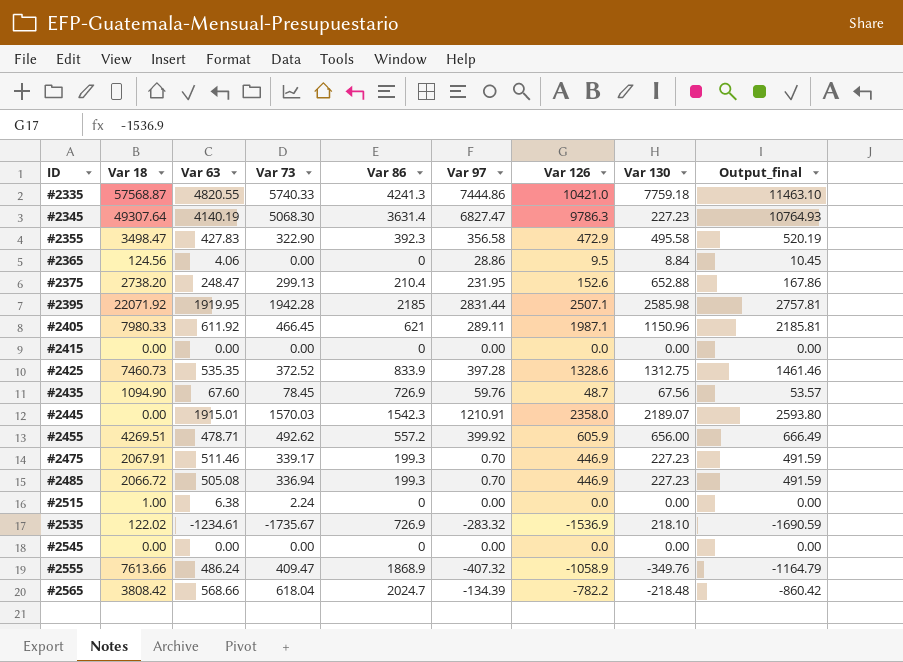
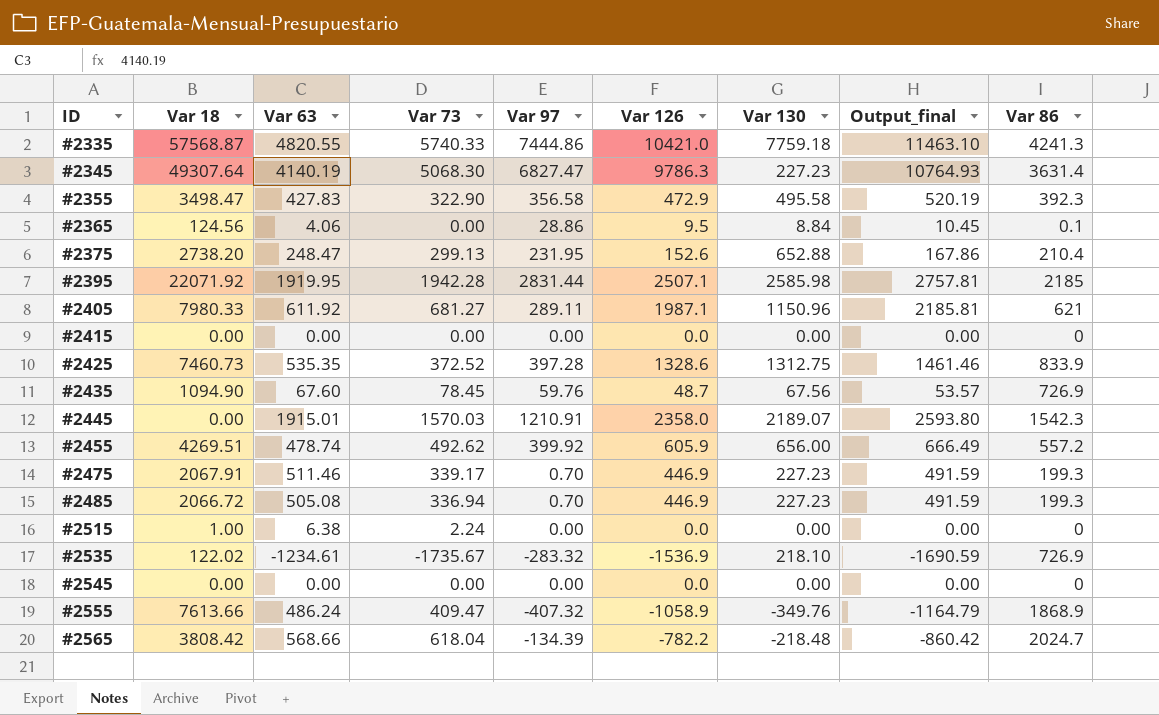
column Var 86 | position: 5 -> 9
#2365 | Var 86: 0 -> 0.1
#2405 | Var 73: 466.45 -> 681.27
#2455 | Var 63: 478.71 -> 478.74

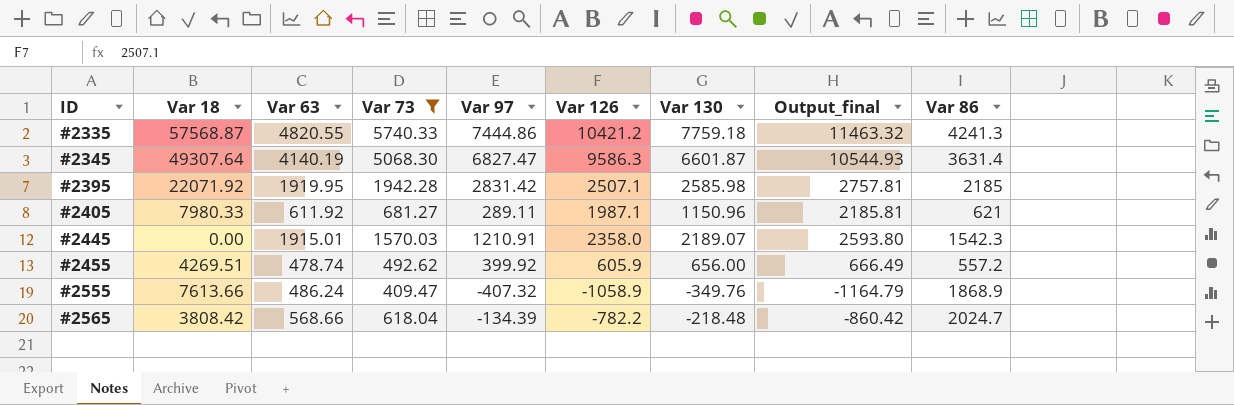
filter: none -> Var 73 >= 409.47
#2335 | Var 126: 10421.0 -> 10421.2
#2335 | Output_final: 11463.10 -> 11463.32
#2345 | Var 126: 9786.3 -> 9586.3
#2345 | Var 130: 227.23 -> 6601.87
#2345 | Output_final: 10764.93 -> 10544.93
#2395 | Var 97: 2831.44 -> 2831.42

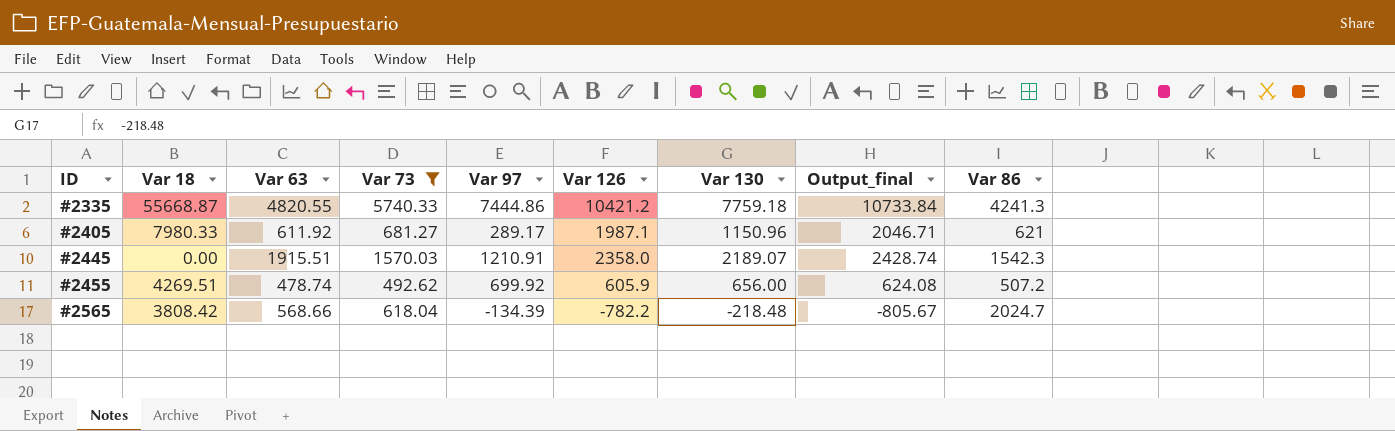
column Output_final | formula: [Var 126] * 1.1 -> [Var 126] * 1.03
row #2345: 49307.64 | 4140.19 | 5068.30 | 6827.47 | 9586.3 | 6601.87 | 10544.93 | 3631.4 -> none
row #2395: 22071.92 | 1919.95 | 1942.28 | 2831.42 | 2507.1 | 2585.98 | 2757.81 | 2185 -> none
row #2555: 7613.66 | 486.24 | 409.47 | -407.32 | -1058.9 | -349.76 | -1164.79 | 1868.9 -> none
#2335 | Var 18: 57568.87 -> 55668.87
#2405 | Var 97: 289.11 -> 289.17
#2445 | Var 63: 1915.01 -> 1915.51
#2455 | Var 97: 399.92 -> 699.92
#2455 | Var 86: 557.2 -> 507.2

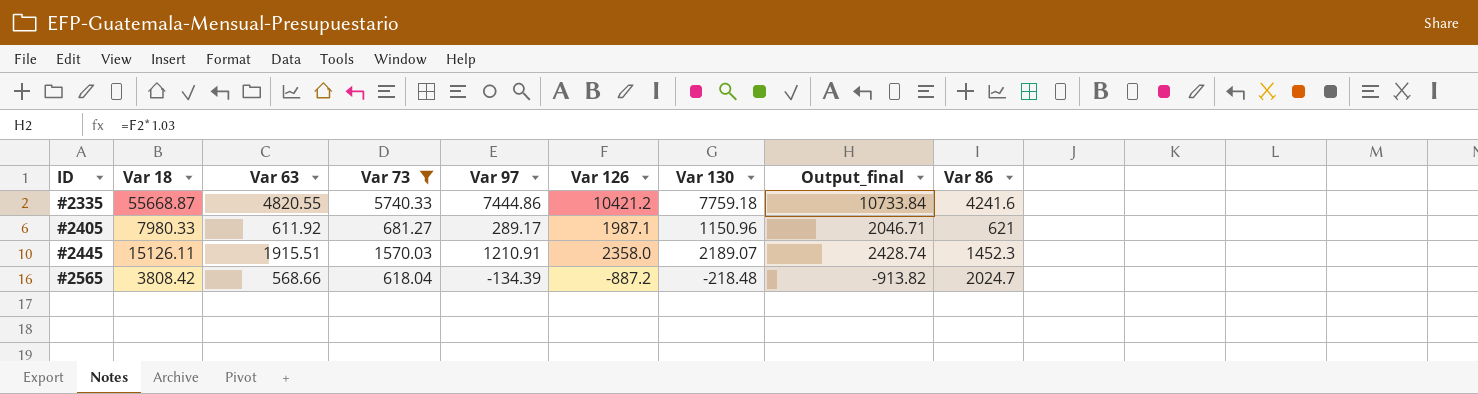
row #2455: 4269.51 | 478.74 | 492.62 | 699.92 | 605.9 | 656.00 | 624.08 | 507.2 -> none
#2335 | Var 86: 4241.3 -> 4241.6
#2445 | Var 18: 0.00 -> 15126.11
#2445 | Var 86: 1542.3 -> 1452.3
#2565 | Var 126: -782.2 -> -887.2
#2565 | Output_final: -805.67 -> -913.82

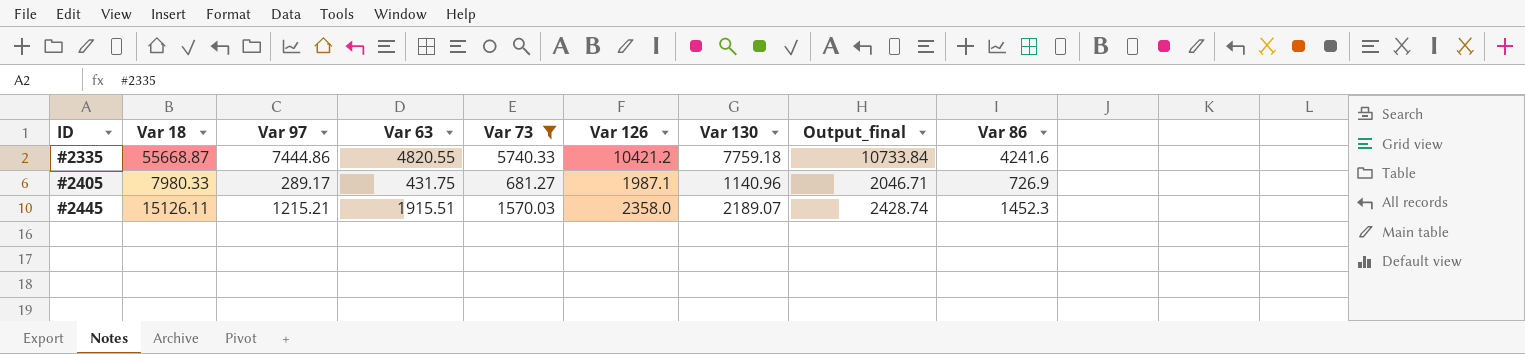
column Var 97 | position: 5 -> 3
row #2565: 3808.42 | 568.66 | 618.04 | -134.39 | -887.2 | -218.48 | -913.82 | 2024.7 -> none
#2405 | Var 63: 611.92 -> 431.75
#2405 | Var 130: 1150.96 -> 1140.96
#2405 | Var 86: 621 -> 726.9
#2445 | Var 97: 1210.91 -> 1215.21

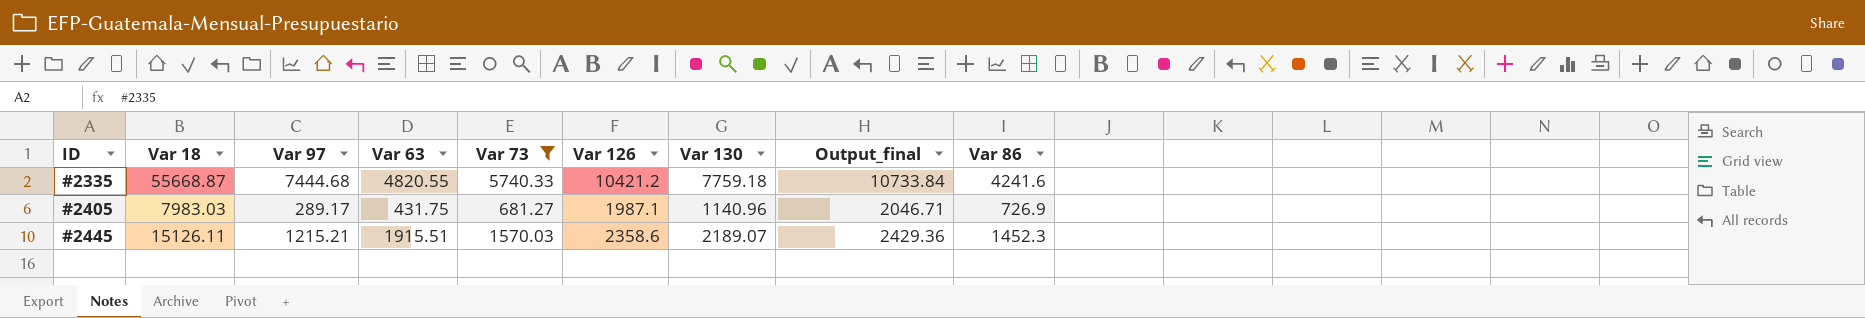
#2335 | Var 97: 7444.86 -> 7444.68
#2405 | Var 18: 7980.33 -> 7983.03
#2445 | Var 126: 2358.0 -> 2358.6
#2445 | Output_final: 2428.74 -> 2429.36

